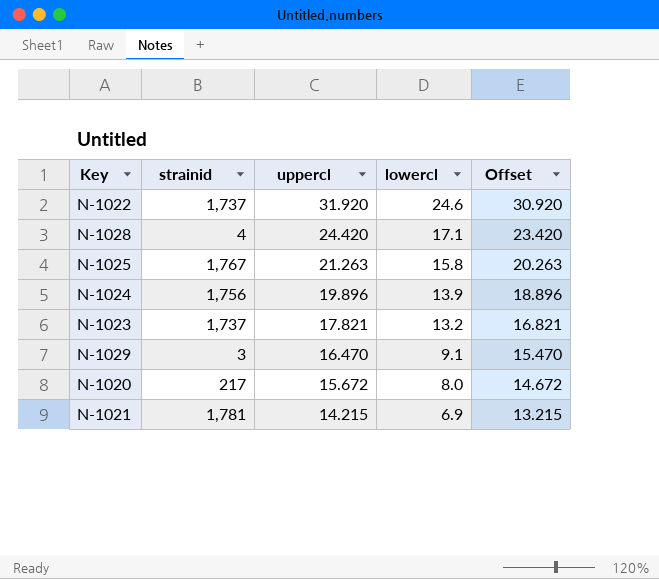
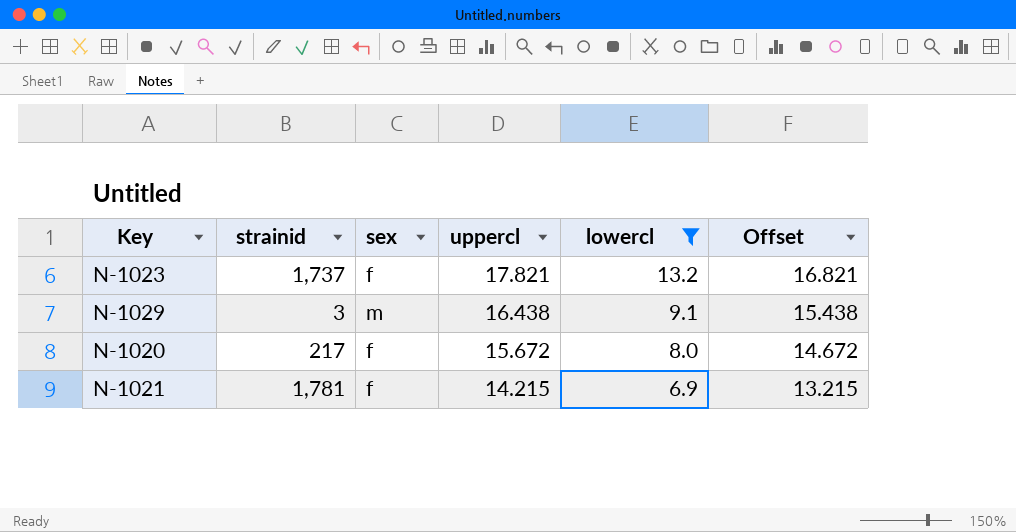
filter: none -> lowercl <= 13.2
column sex | position: none -> 3
N-1029 | uppercl: 16.470 -> 16.438
N-1029 | Offset: 15.470 -> 15.438

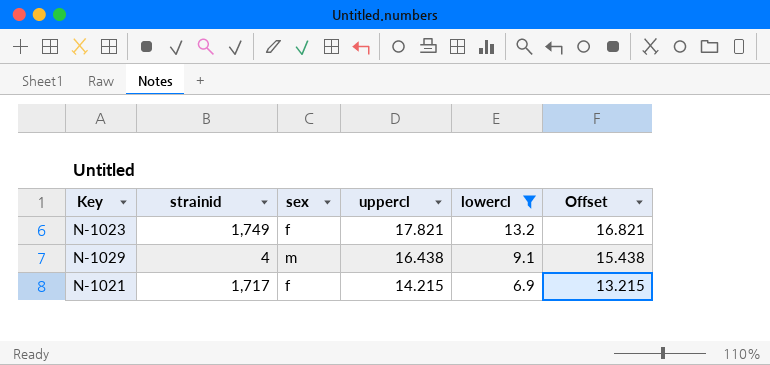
row N-1020: 217 | f | 15.672 | 8.0 | 14.672 -> none
N-1023 | strainid: 1,737 -> 1,749
N-1029 | strainid: 3 -> 4
N-1021 | strainid: 1,781 -> 1,717

